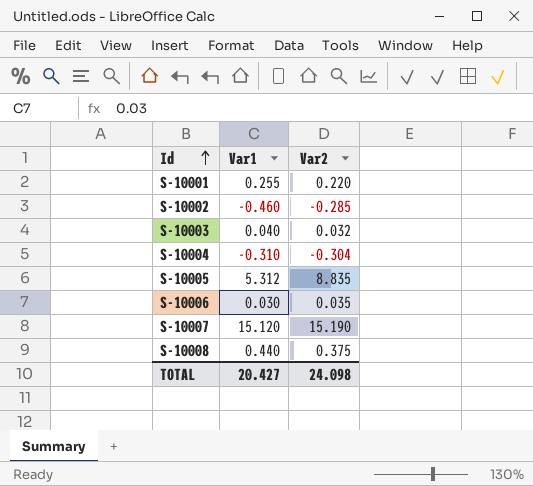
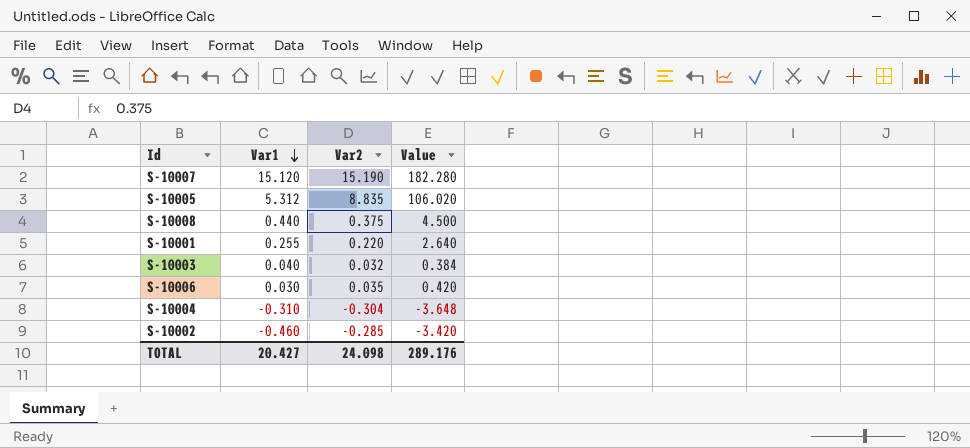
row order: Id ascending -> Var1 descending
column Value | formula: none -> [Var2] * 12

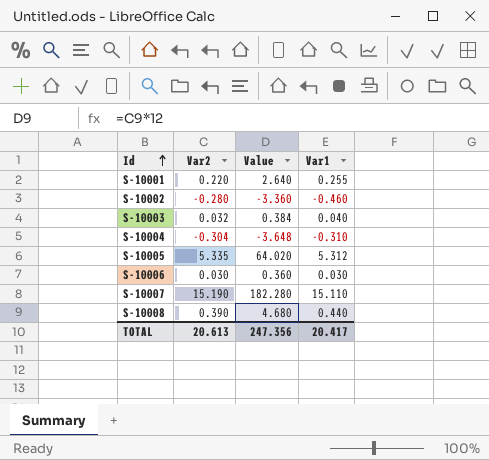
row order: Var1 descending -> Id ascending
column Var1 | position: 2 -> 4
S-10002 | Var2: -0.285 -> -0.280
S-10002 | Value: -3.420 -> -3.360
S-10005 | Var2: 8.835 -> 5.335
S-10005 | Value: 106.020 -> 64.020
S-10006 | Var2: 0.035 -> 0.030
S-10006 | Value: 0.420 -> 0.360
S-10007 | Var1: 15.120 -> 15.110
S-10008 | Var2: 0.375 -> 0.390
S-10008 | Value: 4.500 -> 4.680
TOTAL | Var2: 24.098 -> 20.613
TOTAL | Value: 289.176 -> 247.356
TOTAL | Var1: 20.427 -> 20.417

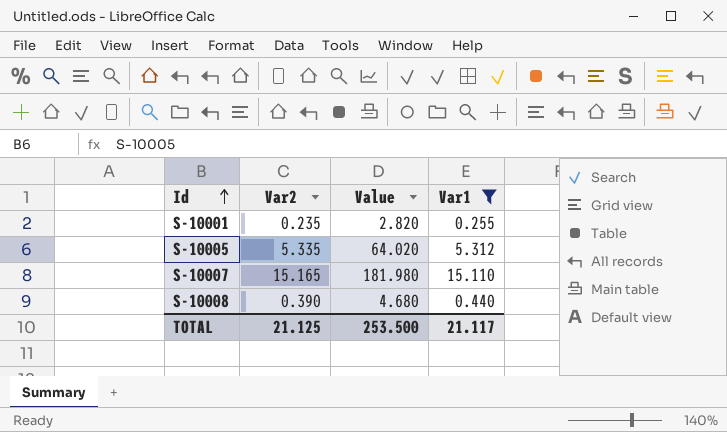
filter: none -> Var1 >= 0.255
S-10001 | Var2: 0.220 -> 0.235
S-10001 | Value: 2.640 -> 2.820
S-10007 | Var2: 15.190 -> 15.165
S-10007 | Value: 182.280 -> 181.980
TOTAL | Var2: 20.613 -> 21.125
TOTAL | Value: 247.356 -> 253.500
TOTAL | Var1: 20.417 -> 21.117

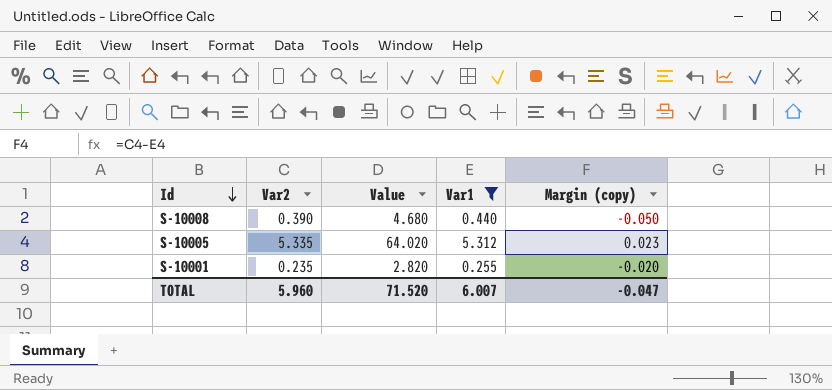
row order: Id ascending -> Id descending
column Margin (copy) | formula: none -> [Var2] - [Var1]
row S-10007: 15.165 | 181.980 | 15.110 -> none
TOTAL | Var2: 21.125 -> 5.960
TOTAL | Value: 253.500 -> 71.520
TOTAL | Var1: 21.117 -> 6.007

